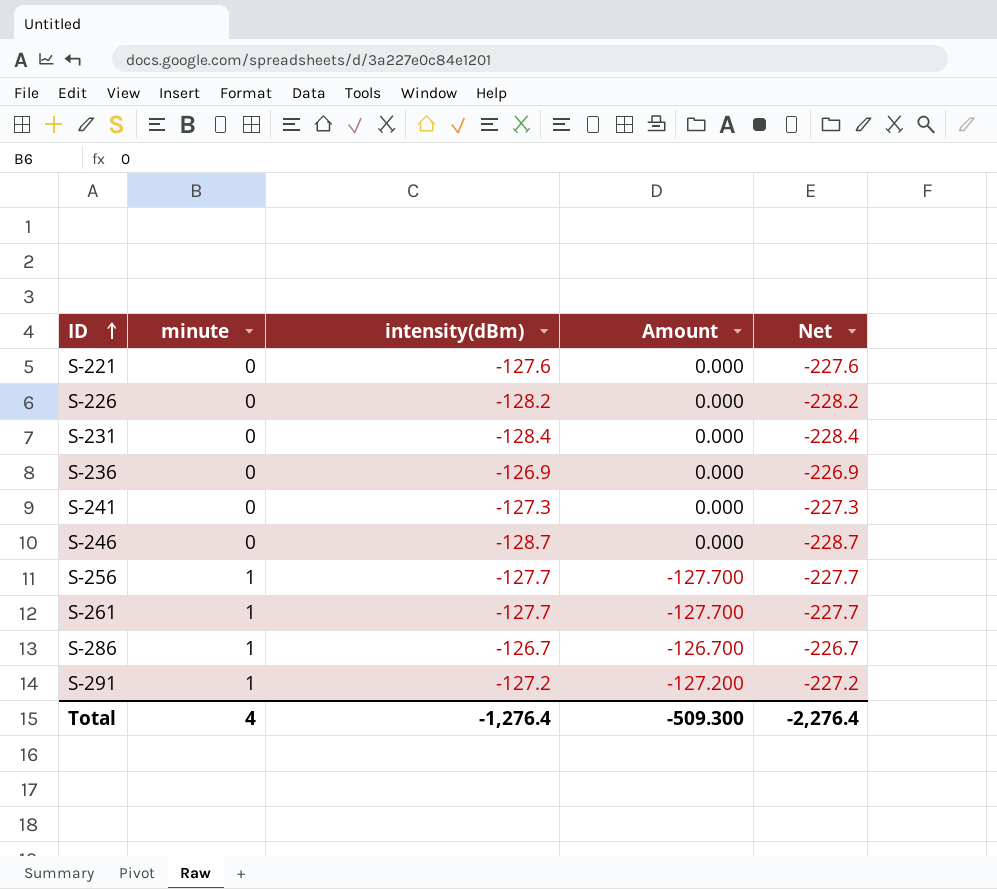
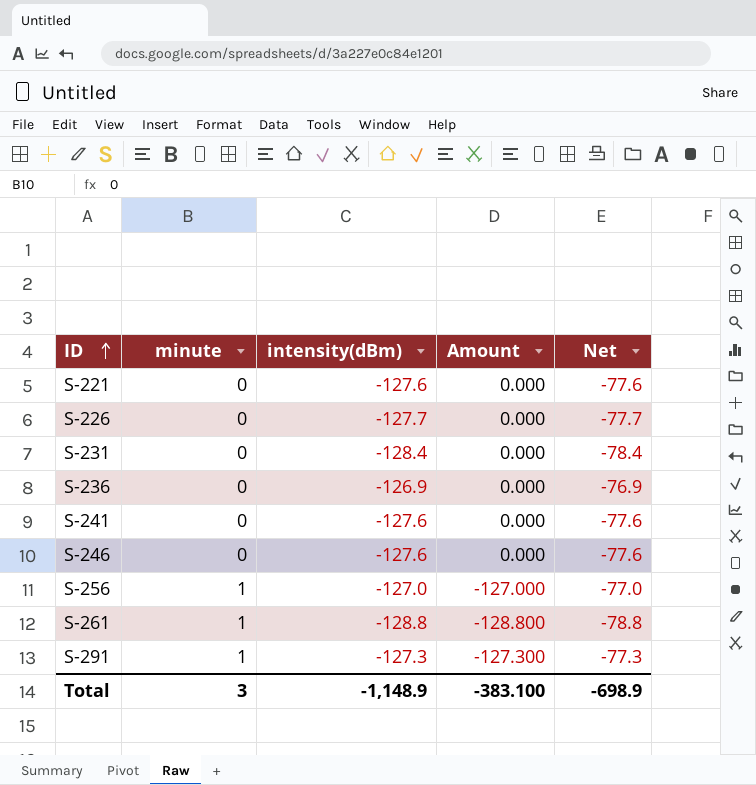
column Net | formula: [intensity(dBm)] - 100 -> [intensity(dBm)] + 50
row S-286: 1 | -126.7 | -126.700 | -226.7 -> none
S-226 | intensity(dBm): -128.2 -> -127.7
S-241 | intensity(dBm): -127.3 -> -127.6
S-246 | intensity(dBm): -128.7 -> -127.6
S-256 | intensity(dBm): -127.7 -> -127.0
S-256 | Amount: -127.700 -> -127.000
S-261 | intensity(dBm): -127.7 -> -128.8
S-261 | Amount: -127.700 -> -128.800
S-291 | intensity(dBm): -127.2 -> -127.3
S-291 | Amount: -127.200 -> -127.300
Total | minute: 4 -> 3
Total | intensity(dBm): -1,276.4 -> -1,148.9
Total | Amount: -509.300 -> -383.100
Total | Net: -2,276.4 -> -698.9

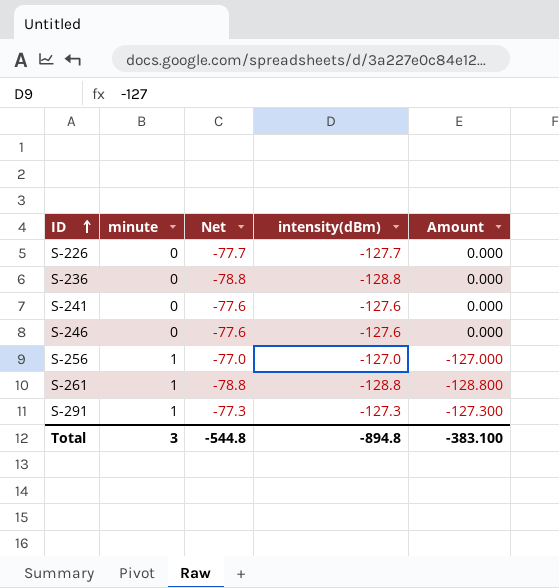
column Net | position: 5 -> 3
row S-221: 0 | -127.6 | 0.000 | -77.6 -> none
row S-231: 0 | -128.4 | 0.000 | -78.4 -> none
S-236 | Net: -76.9 -> -78.8
S-236 | intensity(dBm): -126.9 -> -128.8
Total | Net: -698.9 -> -544.8
Total | intensity(dBm): -1,148.9 -> -894.8

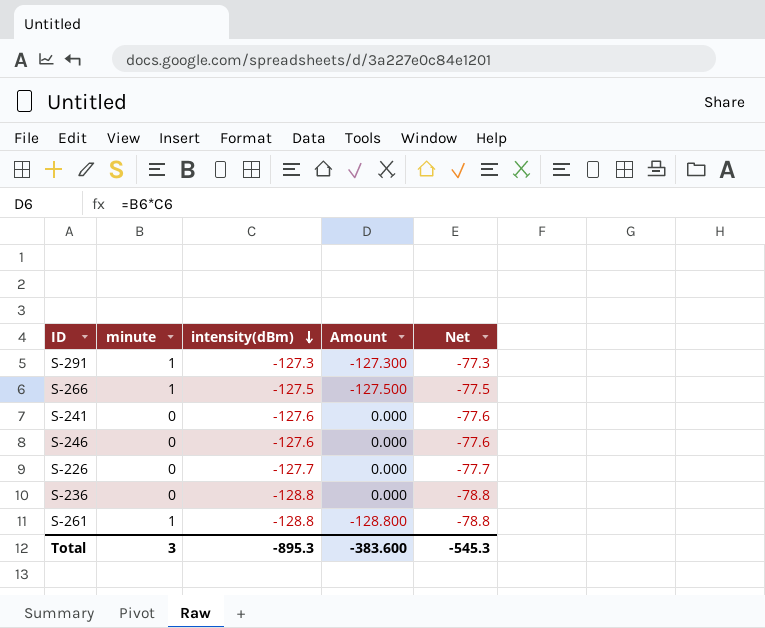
row order: ID ascending -> intensity(dBm) descending
column Net | position: 3 -> 5
row S-256: 1 | -77.0 | -127.0 | -127.000 -> none
row S-266: none -> 1 | -127.5 | -127.500 | -77.5
Total | intensity(dBm): -894.8 -> -895.3
Total | Amount: -383.100 -> -383.600
Total | Net: -544.8 -> -545.3

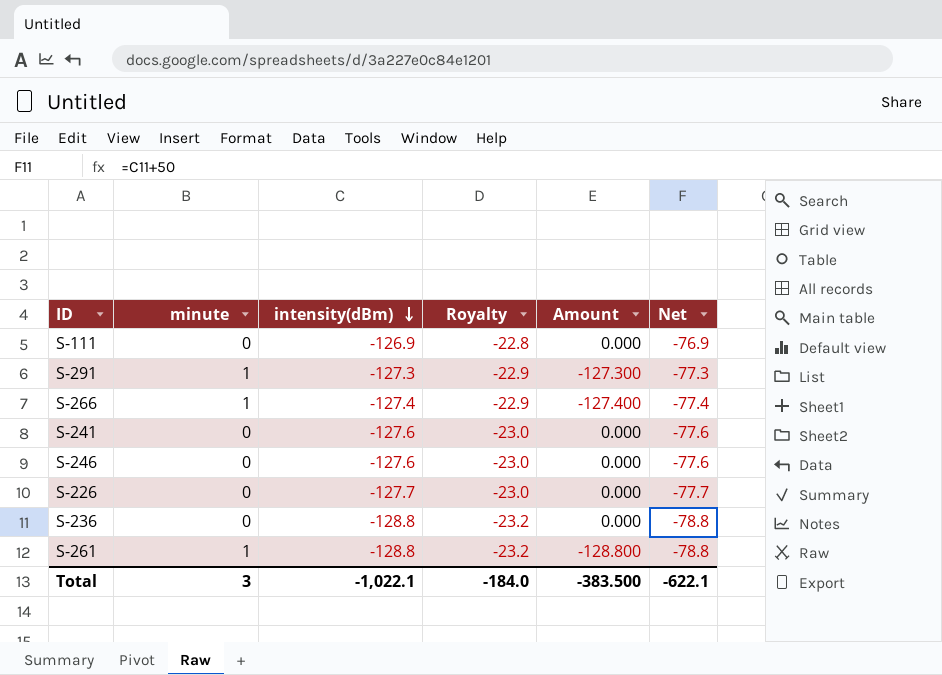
column Royalty | formula: none -> [intensity(dBm)] * 0.18
row S-111: none -> 0 | -126.9 | -22.8 | 0.000 | -76.9
S-266 | intensity(dBm): -127.5 -> -127.4
S-266 | Amount: -127.500 -> -127.400
S-266 | Net: -77.5 -> -77.4
Total | intensity(dBm): -895.3 -> -1,022.1
Total | Amount: -383.600 -> -383.500
Total | Net: -545.3 -> -622.1

